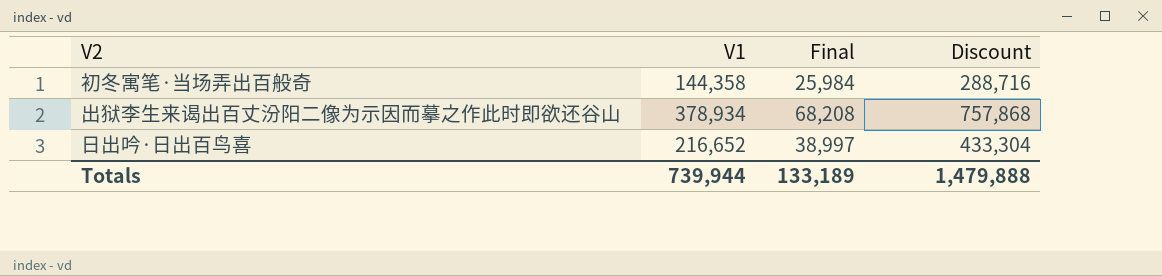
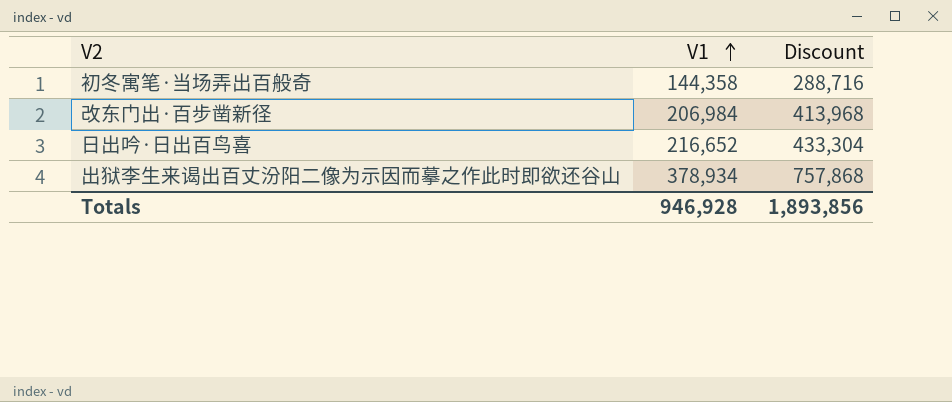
row order: none -> V1 ascending
column Final | formula: [V1] * 0.18 -> none
row 改东门出·百步凿新径: none -> 206,984 | 413,968
Totals | V1: 739,944 -> 946,928
Totals | Discount: 1,479,888 -> 1,893,856

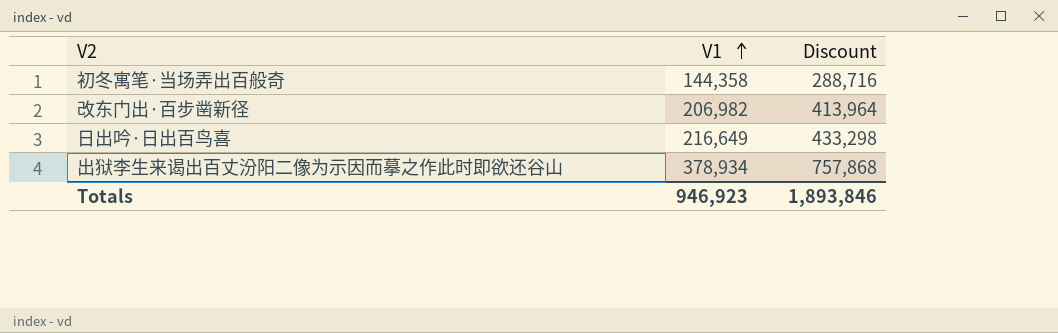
改东门出·百步凿新径 | V1: 206,984 -> 206,982
改东门出·百步凿新径 | Discount: 413,968 -> 413,964
日出吟·日出百鸟喜 | V1: 216,652 -> 216,649
日出吟·日出百鸟喜 | Discount: 433,304 -> 433,298
Totals | V1: 946,928 -> 946,923
Totals | Discount: 1,893,856 -> 1,893,846

